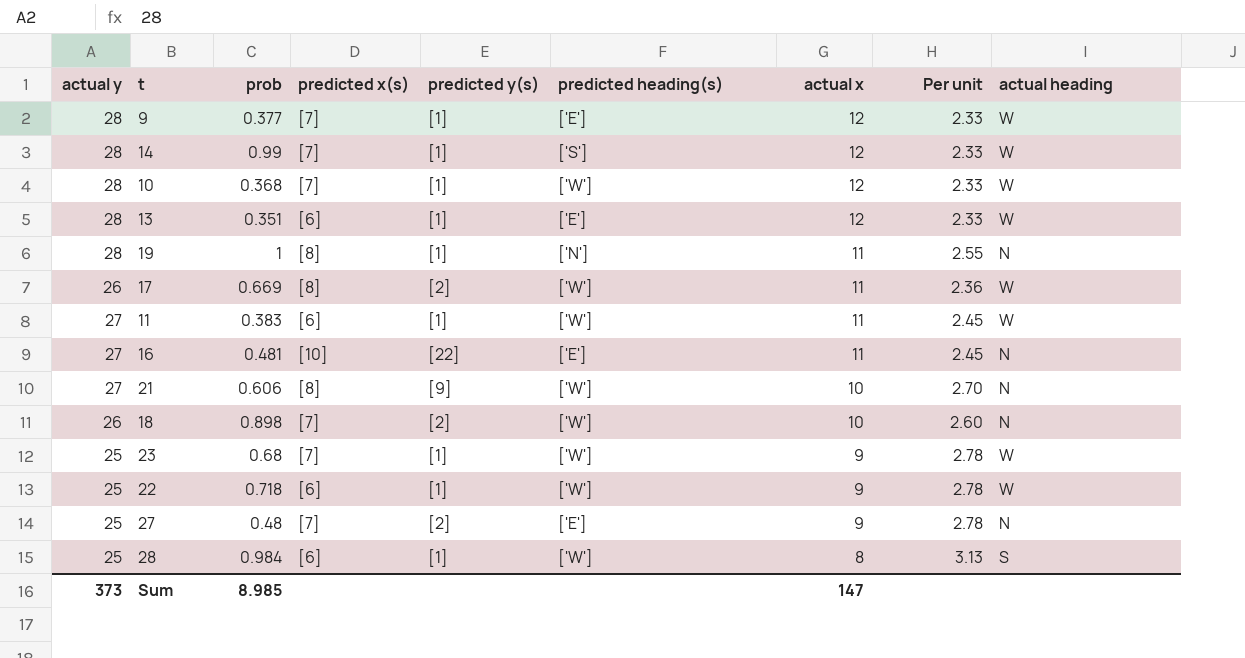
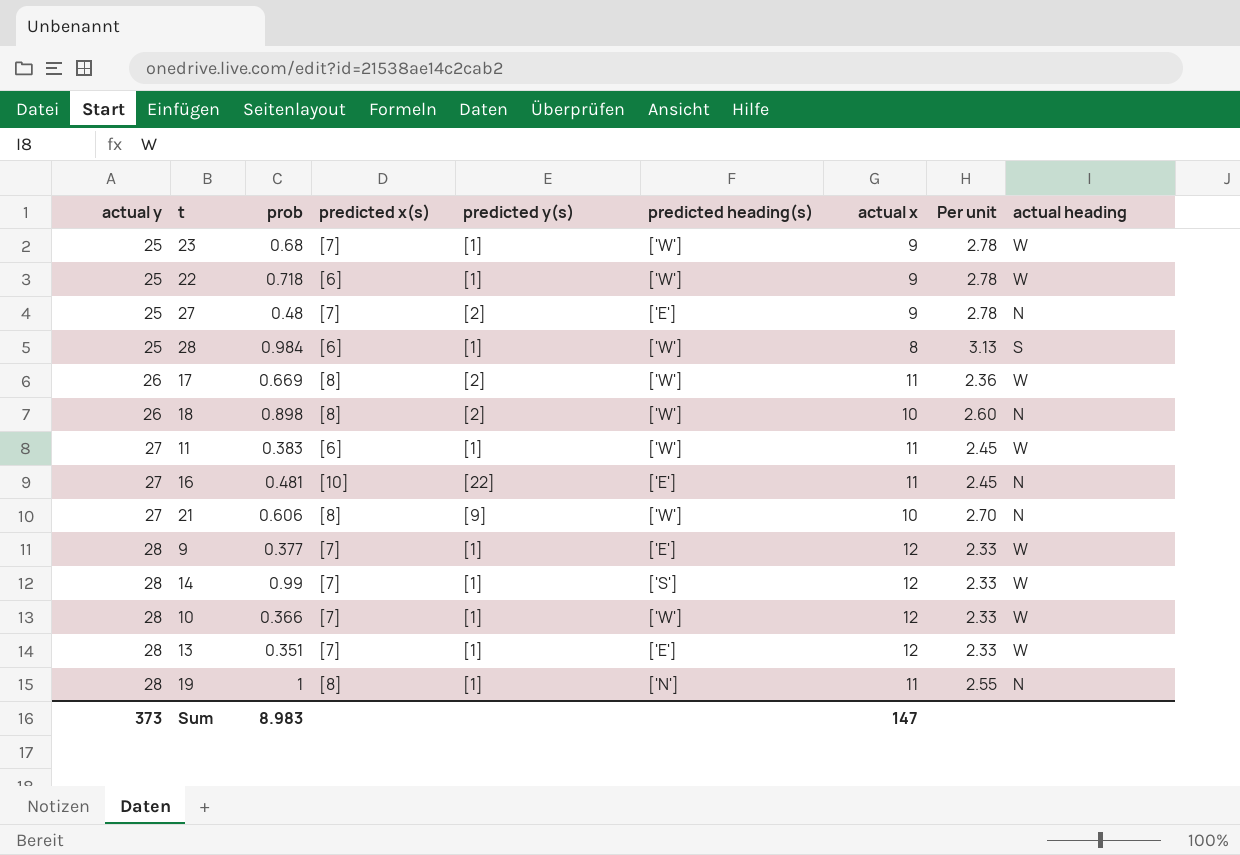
row order: actual x descending -> actual y ascending
18 | predicted x(s): [7] -> [8]
10 | prob: 0.368 -> 0.366
13 | predicted x(s): [6] -> [7]
Sum | prob: 8.985 -> 8.983

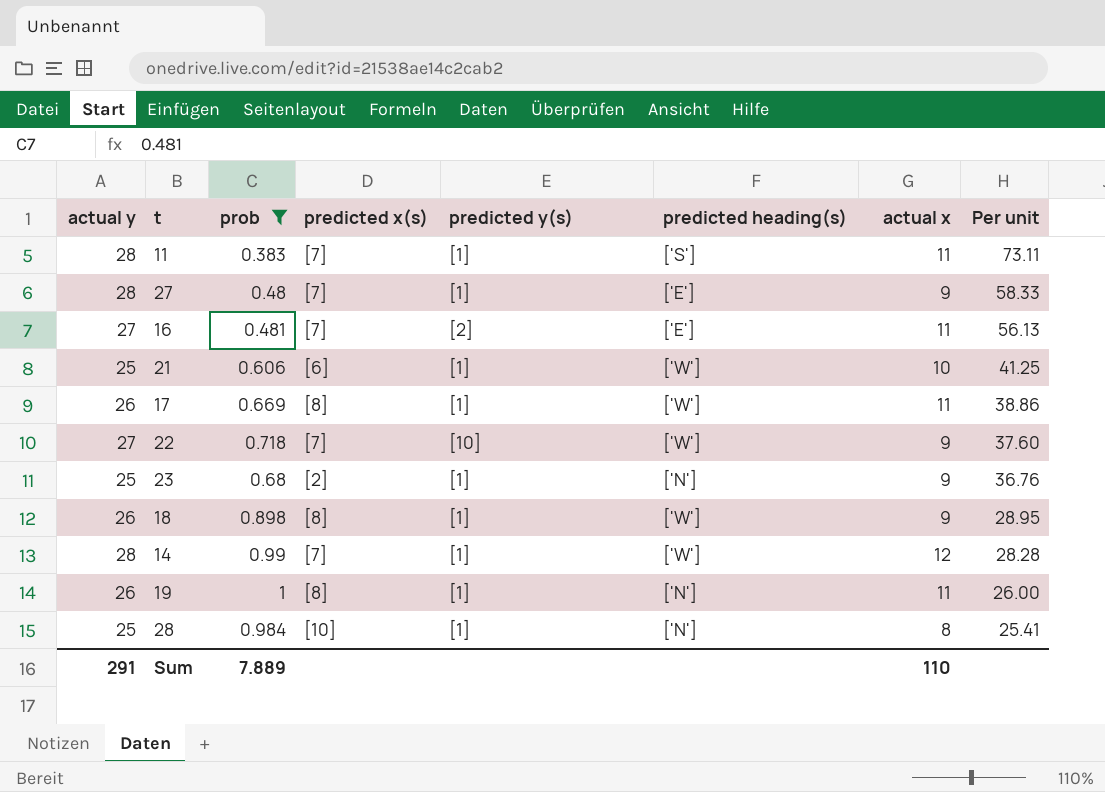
filter: none -> prob >= 0.383
row order: actual y ascending -> Per unit descending
column actual heading | position: 9 -> none
column Per unit | formula: [actual y] / [actual x] -> [actual y] / [prob]
11 | actual y: 27 -> 28
11 | predicted x(s): [6] -> [7]
11 | predicted heading(s): ['W'] -> ['S']
27 | actual y: 25 -> 28
27 | predicted y(s): [2] -> [1]
16 | predicted x(s): [10] -> [7]
16 | predicted y(s): [22] -> [2]
21 | actual y: 27 -> 25
21 | predicted x(s): [8] -> [6]
21 | predicted y(s): [9] -> [1]
17 | predicted y(s): [2] -> [1]
22 | actual y: 25 -> 27
22 | predicted x(s): [6] -> [7]
22 | predicted y(s): [1] -> [10]
23 | predicted x(s): [7] -> [2]
23 | predicted heading(s): ['W'] -> ['N']
18 | predicted y(s): [2] -> [1]
18 | actual x: 10 -> 9
14 | predicted heading(s): ['S'] -> ['W']
19 | actual y: 28 -> 26
28 | predicted x(s): [6] -> [10]
28 | predicted heading(s): ['W'] -> ['N']
Sum | actual y: 373 -> 291
Sum | prob: 8.983 -> 7.889
Sum | actual x: 147 -> 110

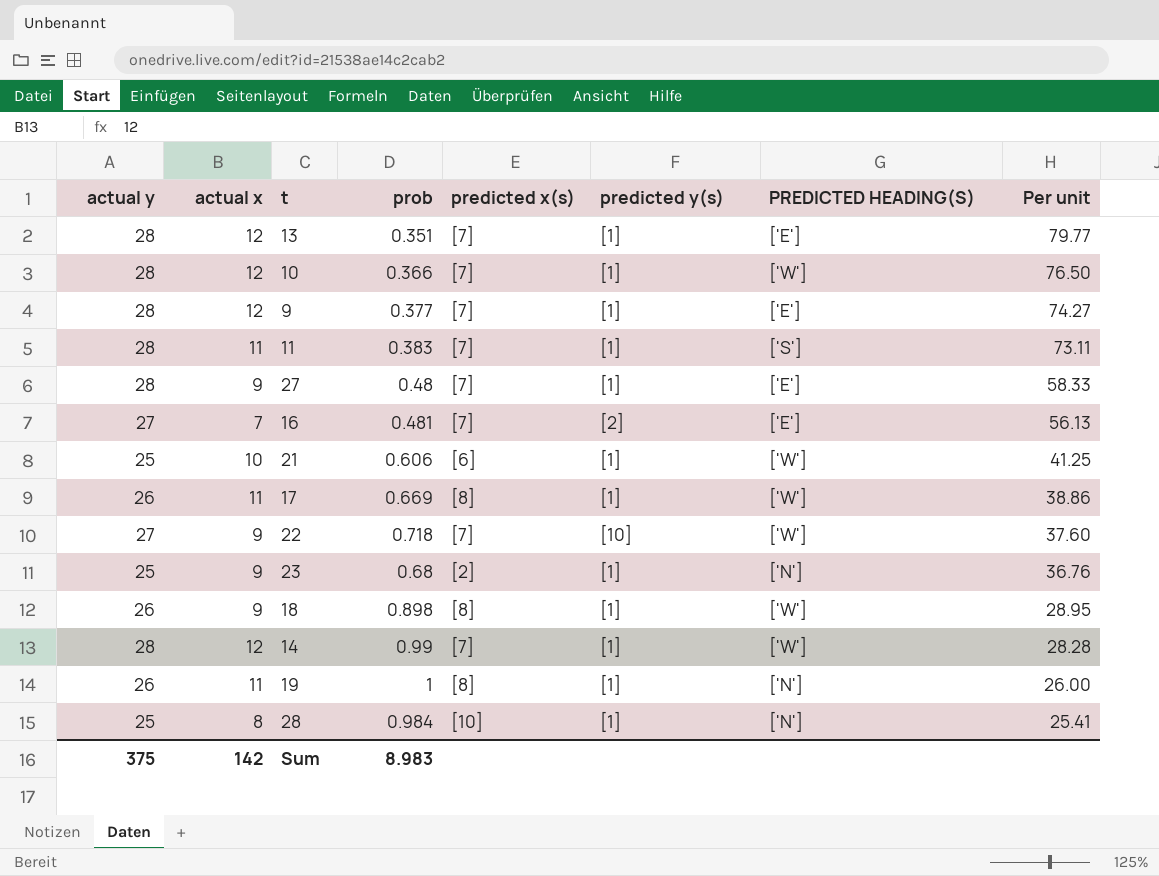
filter: prob >= 0.383 -> none
column actual x | position: 7 -> 2
column name: predicted heading(s) -> PREDICTED HEADING(S)
16 | actual x: 11 -> 7
Sum | actual y: 291 -> 375
Sum | actual x: 110 -> 142
Sum | prob: 7.889 -> 8.983

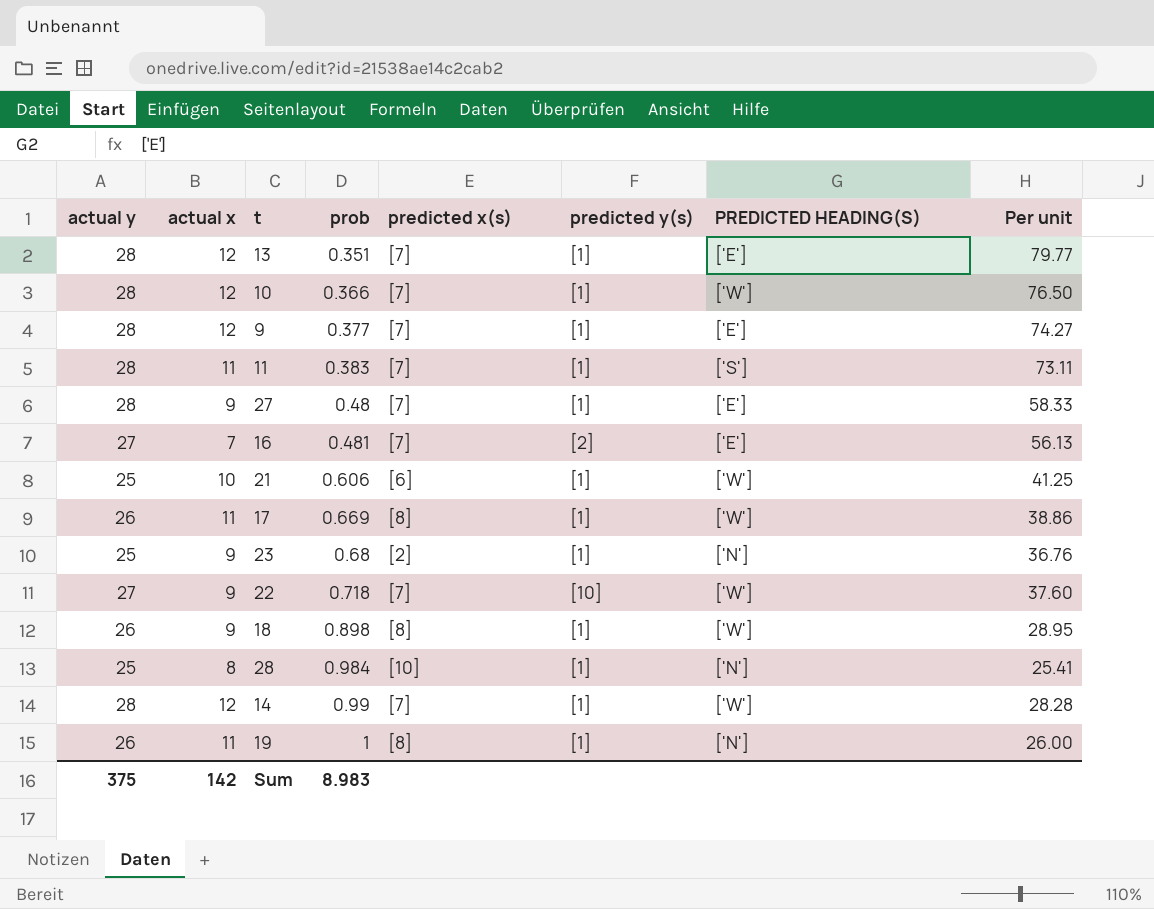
row order: Per unit descending -> prob ascending

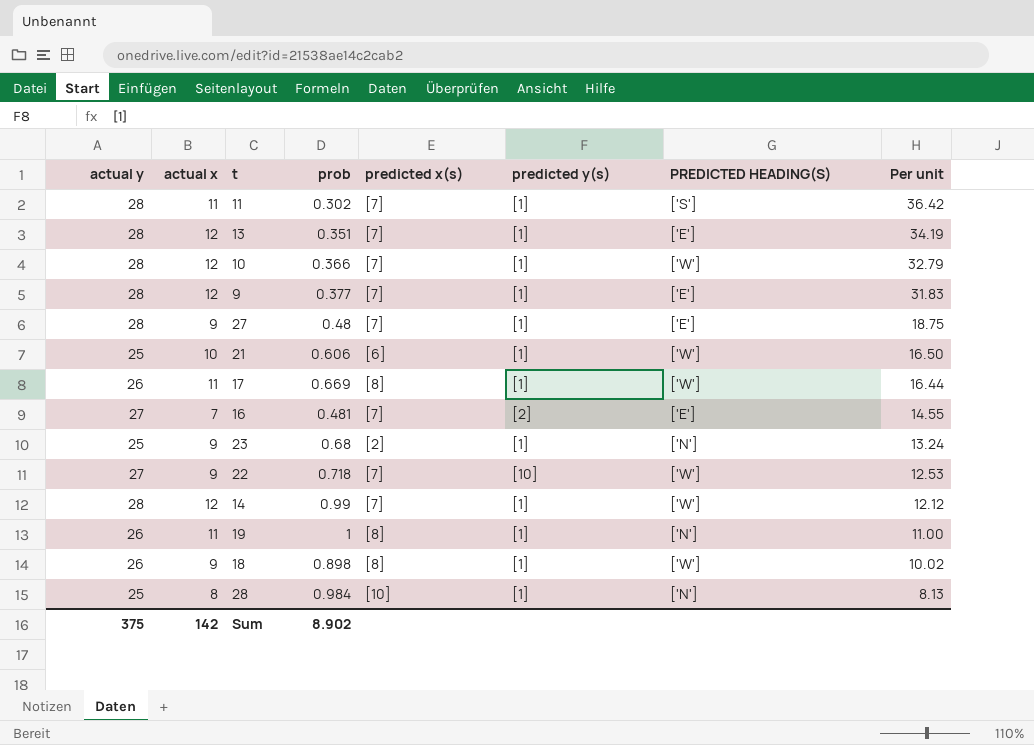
row order: prob ascending -> Per unit descending
column Per unit | formula: [actual y] / [prob] -> [actual x] / [prob]
11 | prob: 0.383 -> 0.302
Sum | prob: 8.983 -> 8.902

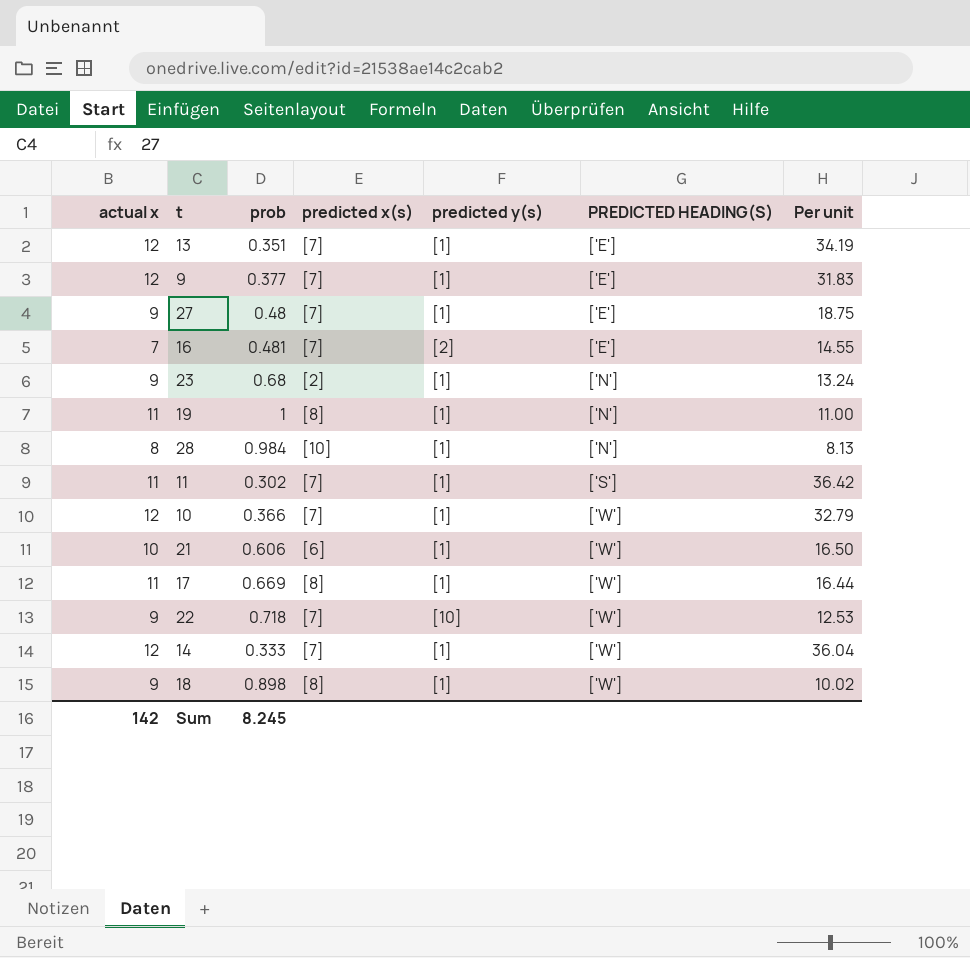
row order: Per unit descending -> PREDICTED HEADING(S) ascending
column actual y | position: 1 -> none
14 | prob: 0.99 -> 0.333
14 | Per unit: 12.12 -> 36.04
Sum | prob: 8.902 -> 8.245

